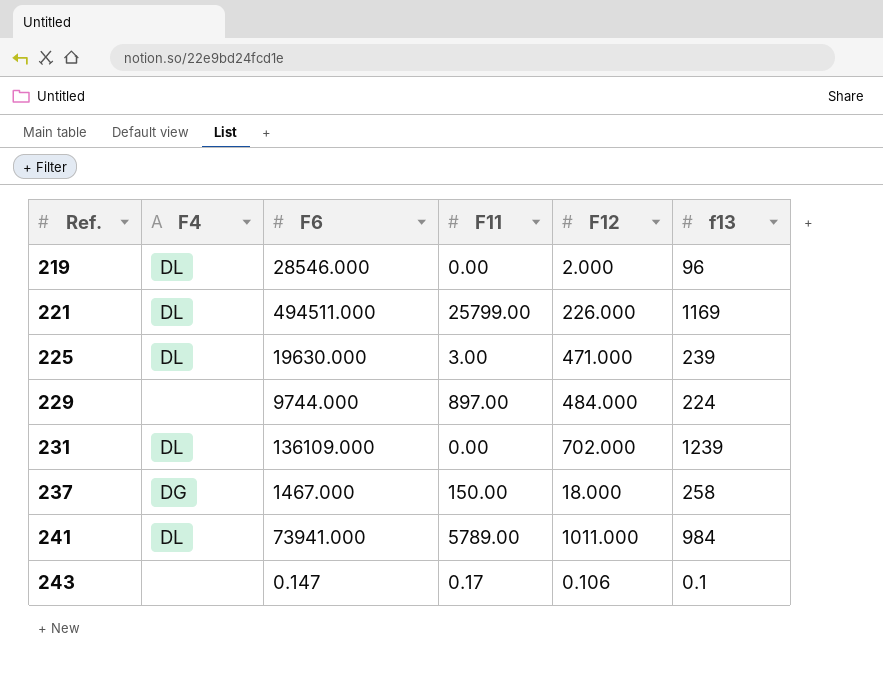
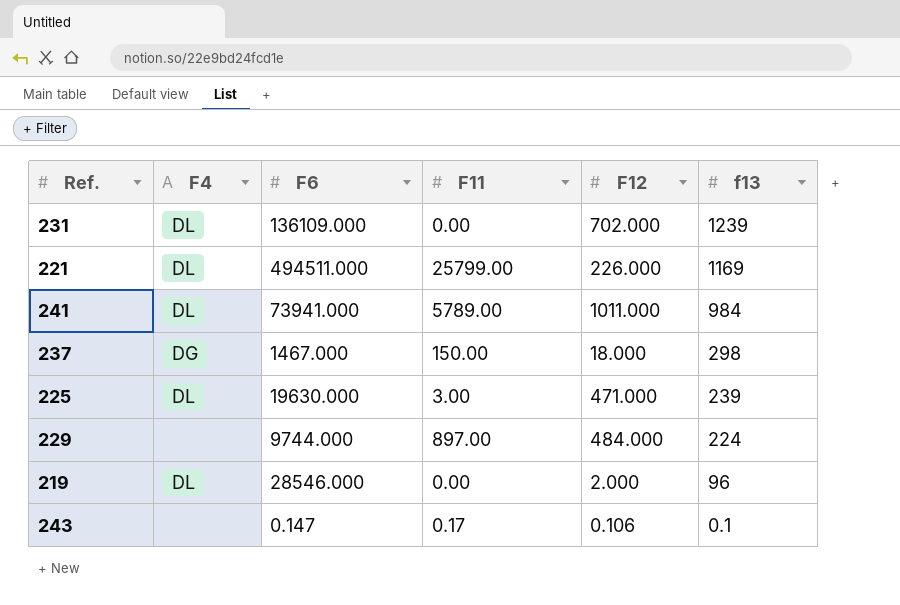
row order: Ref. ascending -> f13 descending
237 | f13: 258 -> 298

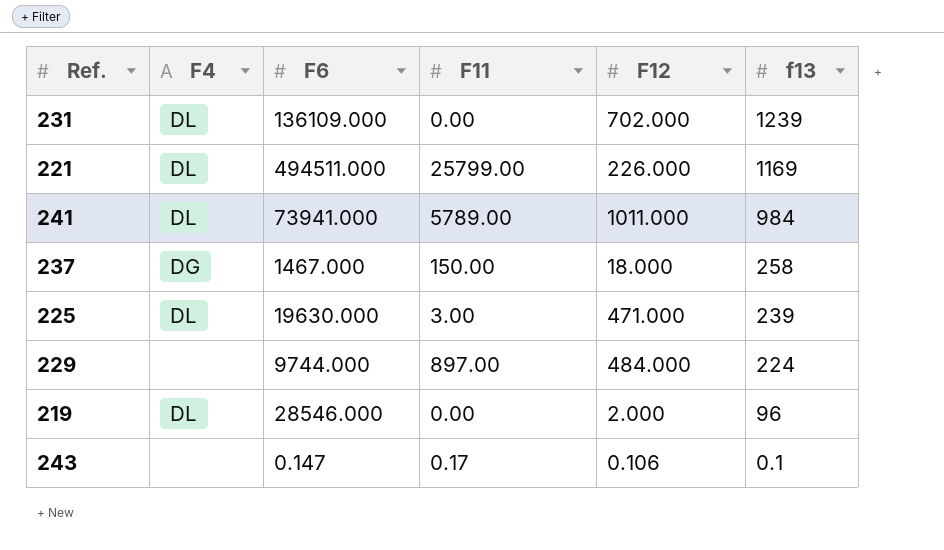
237 | f13: 298 -> 258

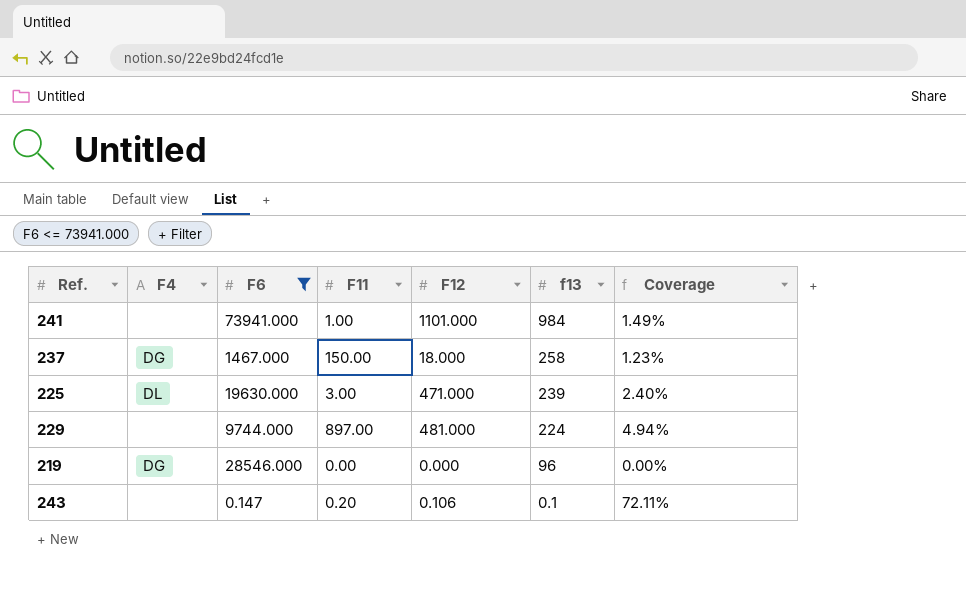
filter: none -> F6 <= 73941.000
column Coverage | formula: none -> [F12] / [F6]
241 | F4: DL -> none
241 | F11: 5789.00 -> 1.00
241 | F12: 1011.000 -> 1101.000
229 | F12: 484.000 -> 481.000
219 | F4: DL -> DG
219 | F12: 2.000 -> 0.000
243 | F11: 0.17 -> 0.20

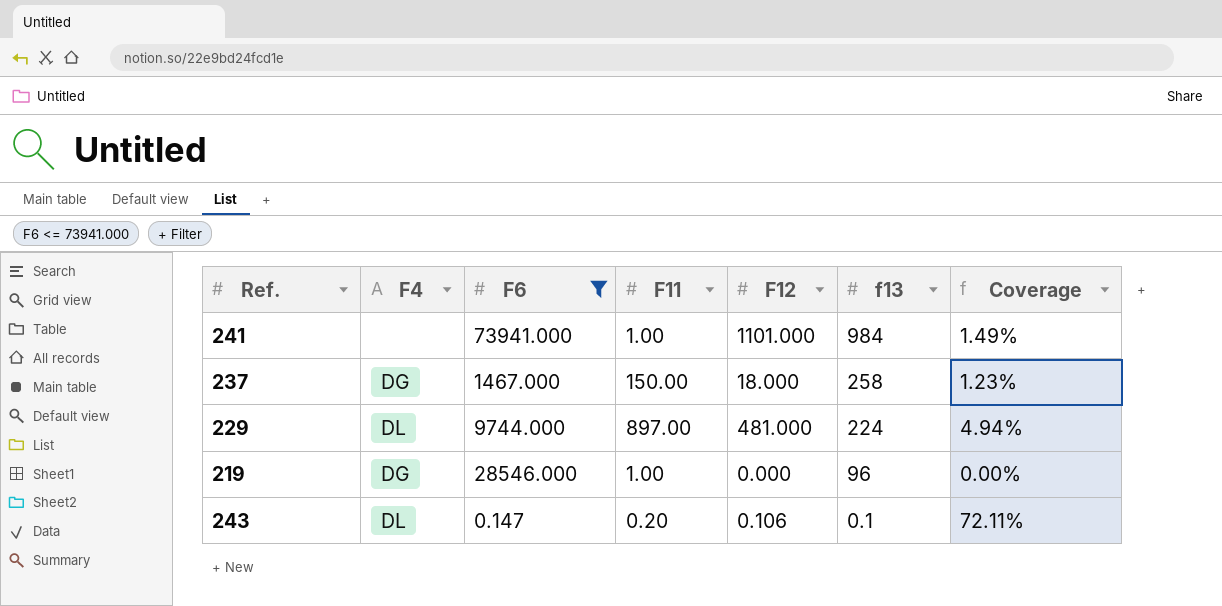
row 225: DL | 19630.000 | 3.00 | 471.000 | 239 | 2.40% -> none
229 | F4: none -> DL
219 | F11: 0.00 -> 1.00
243 | F4: none -> DL

